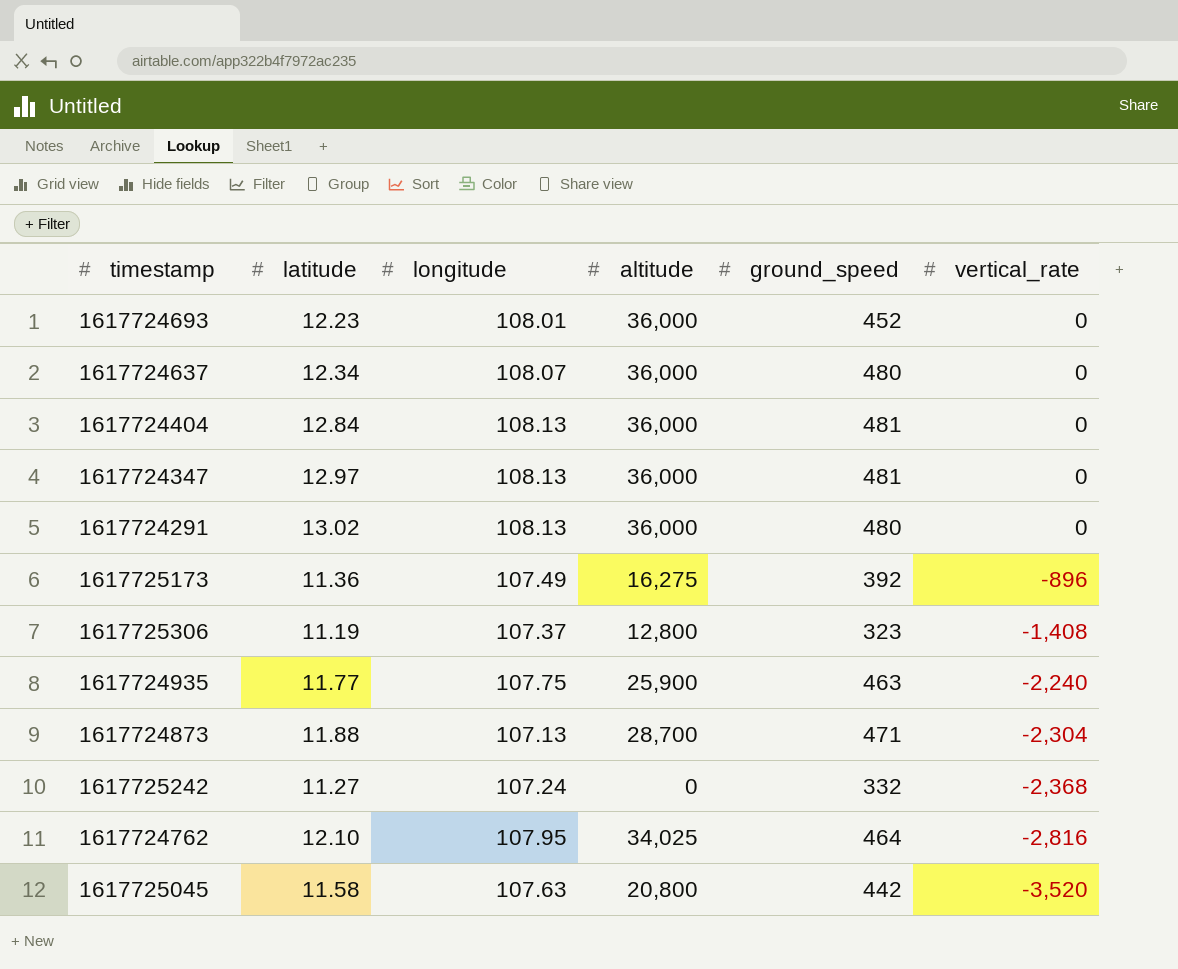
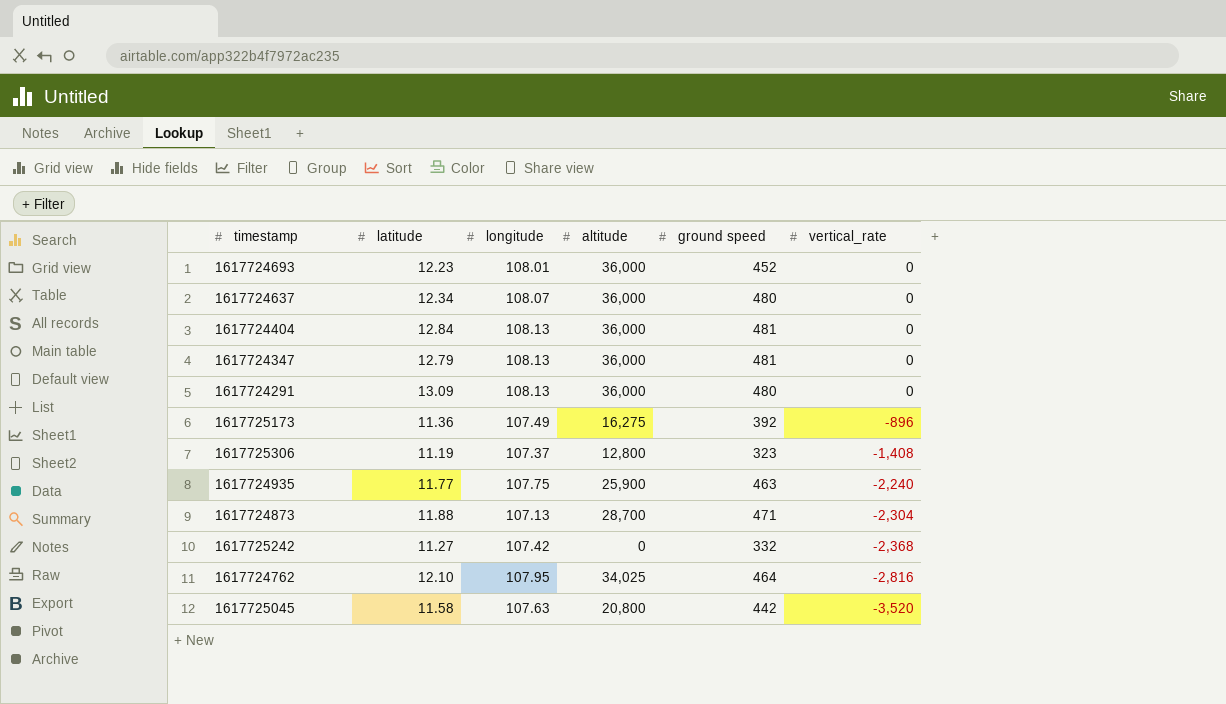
column name: ground_speed -> ground speed
1617724347 | latitude: 12.97 -> 12.79
1617724291 | latitude: 13.02 -> 13.09
1617725242 | longitude: 107.24 -> 107.42

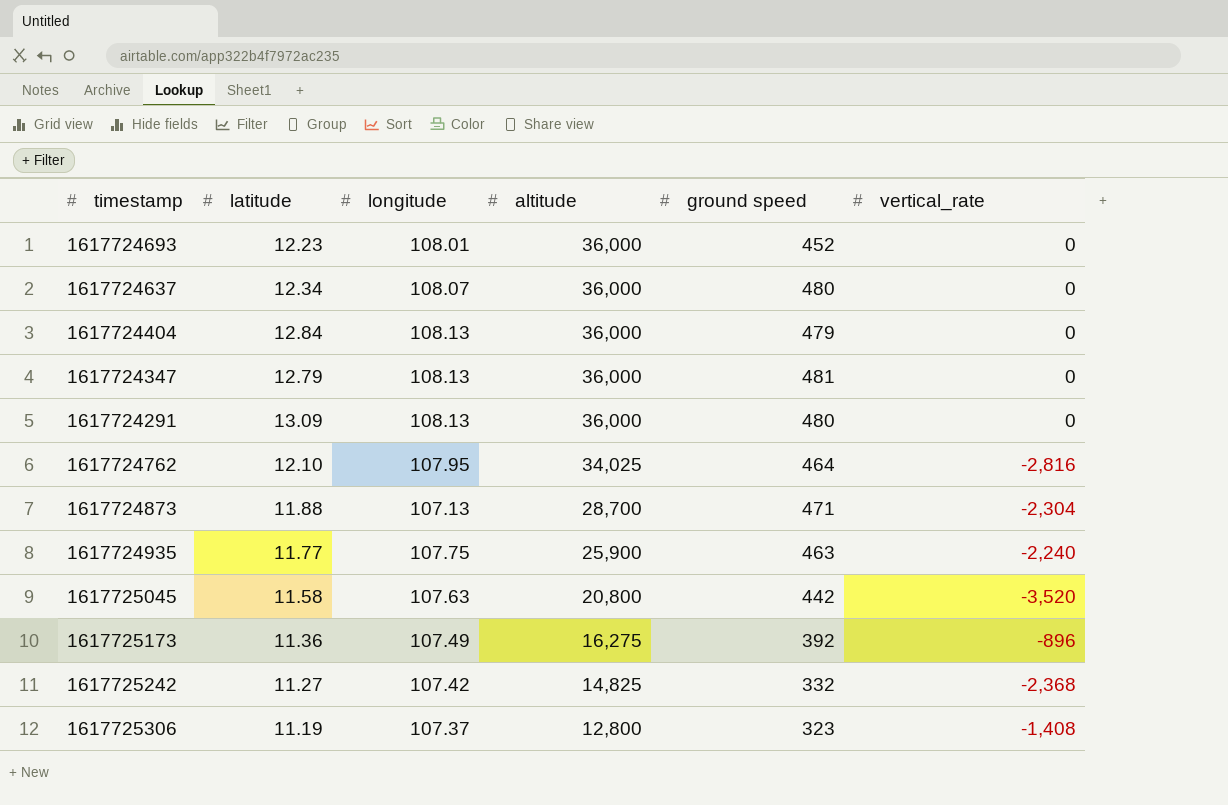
row order: vertical_rate descending -> altitude descending
1617724404 | ground speed: 481 -> 479
1617725242 | altitude: 0 -> 14,825

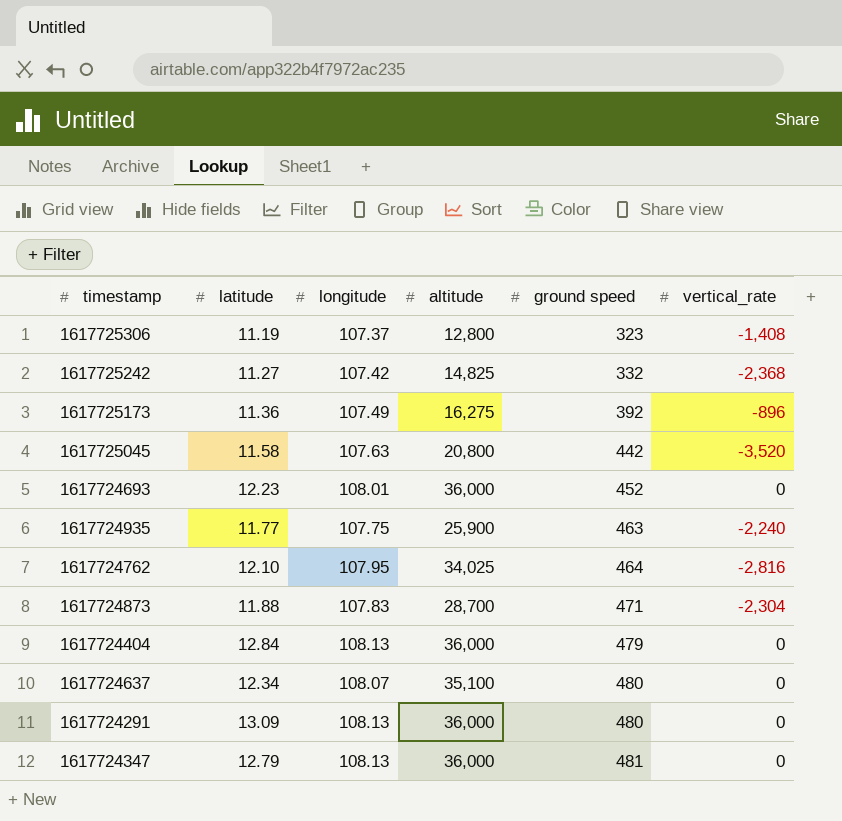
row order: altitude descending -> ground speed ascending
1617724873 | longitude: 107.13 -> 107.83
1617724637 | altitude: 36,000 -> 35,100

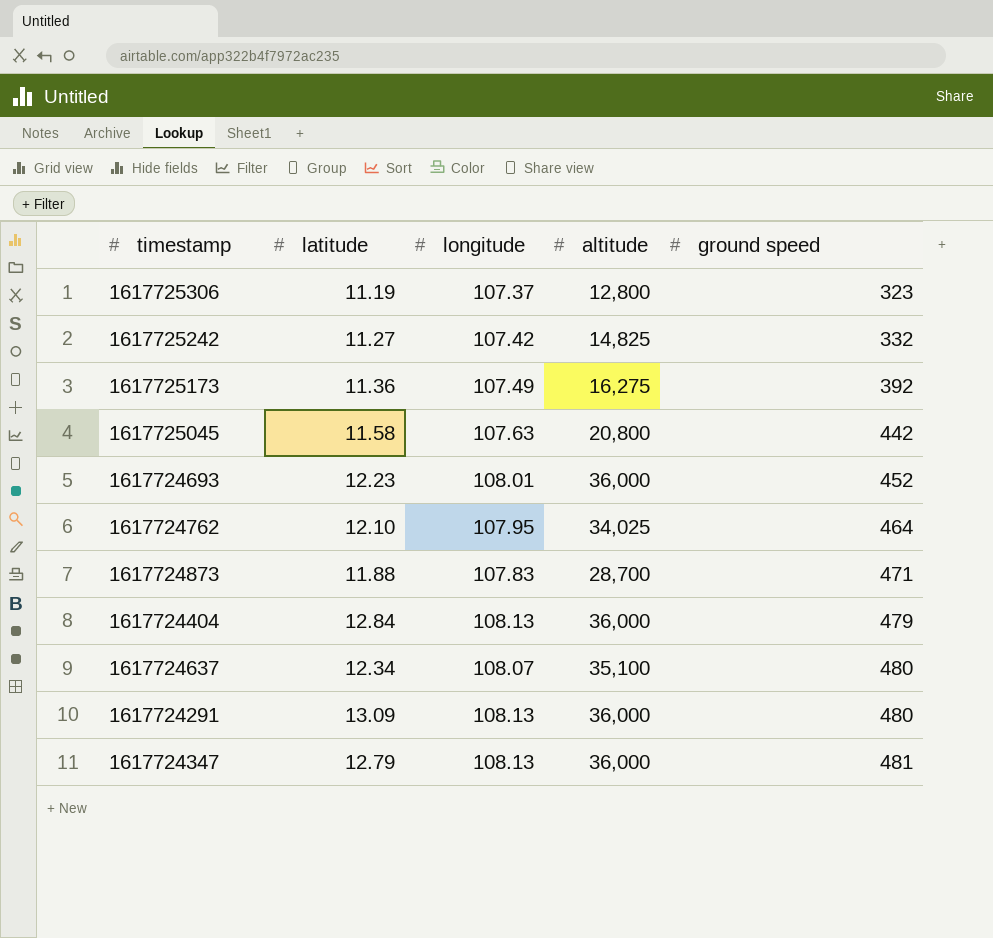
column vertical_rate | position: 6 -> none
row 1617724935: 11.77 | 107.75 | 25,900 | 463 | -2,240 -> none

